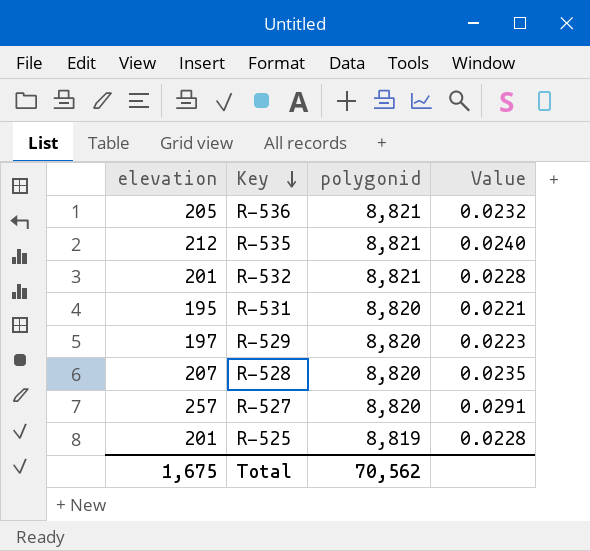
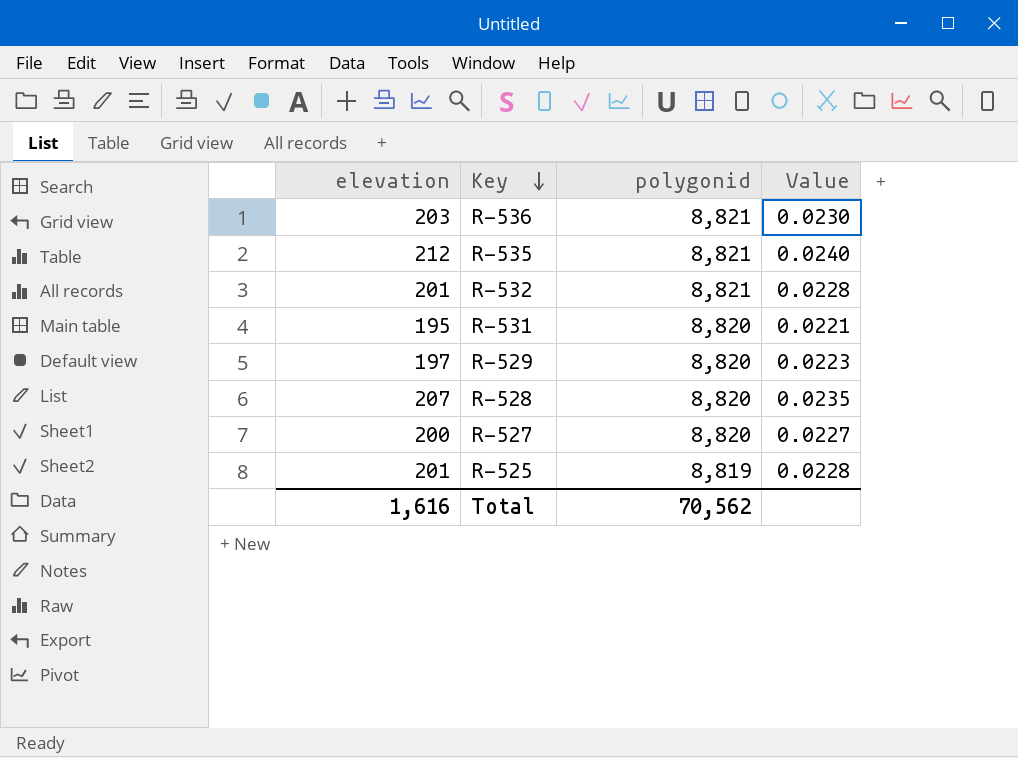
R-536 | elevation: 205 -> 203
R-536 | Value: 0.0232 -> 0.0230
R-527 | elevation: 257 -> 200
R-527 | Value: 0.0291 -> 0.0227
Total | elevation: 1,675 -> 1,616

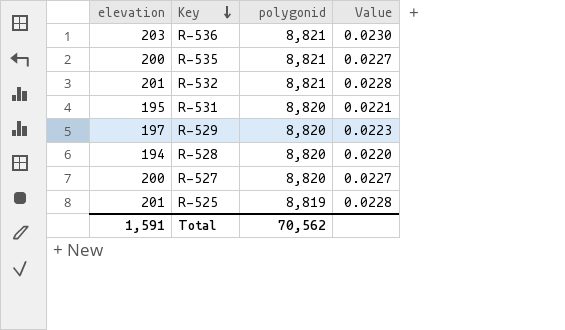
R-535 | elevation: 212 -> 200
R-535 | Value: 0.0240 -> 0.0227
R-528 | elevation: 207 -> 194
R-528 | Value: 0.0235 -> 0.0220
Total | elevation: 1,616 -> 1,591

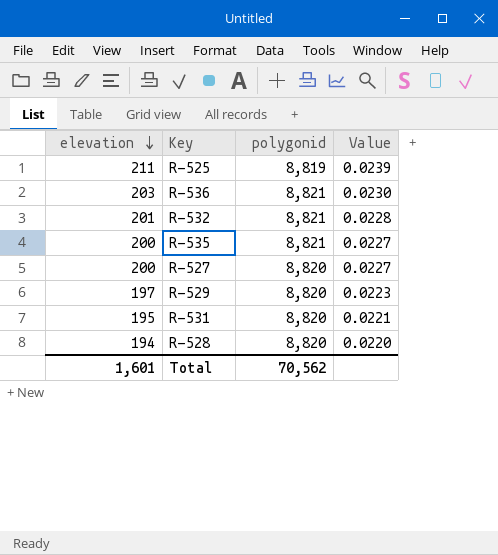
row order: Key descending -> elevation descending
R-525 | elevation: 201 -> 211
R-525 | Value: 0.0228 -> 0.0239
Total | elevation: 1,591 -> 1,601

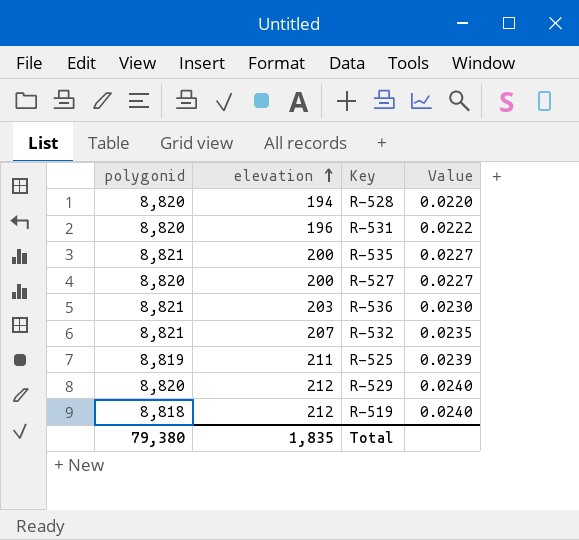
row order: elevation descending -> elevation ascending
column polygonid | position: 3 -> 1
R-531 | elevation: 195 -> 196
R-531 | Value: 0.0221 -> 0.0222
R-532 | elevation: 201 -> 207
R-532 | Value: 0.0228 -> 0.0235
R-529 | elevation: 197 -> 212
R-529 | Value: 0.0223 -> 0.0240
row R-519: none -> 8,818 | 212 | 0.0240
Total | polygonid: 70,562 -> 79,380
Total | elevation: 1,601 -> 1,835

